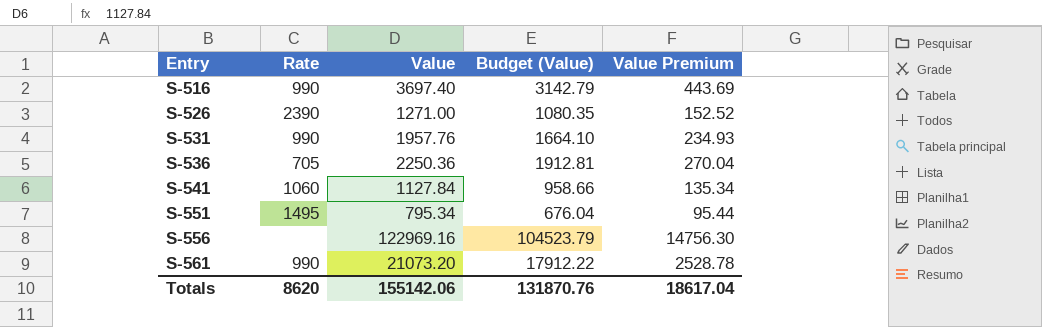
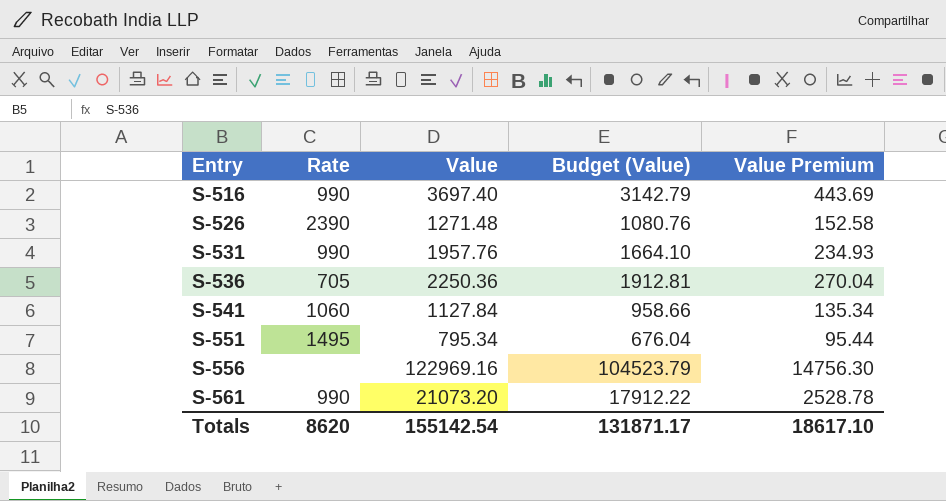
S-526 | Value: 1271.00 -> 1271.48
S-526 | Budget (Value): 1080.35 -> 1080.76
S-526 | Value Premium: 152.52 -> 152.58
Totals | Value: 155142.06 -> 155142.54
Totals | Budget (Value): 131870.76 -> 131871.17
Totals | Value Premium: 18617.04 -> 18617.10

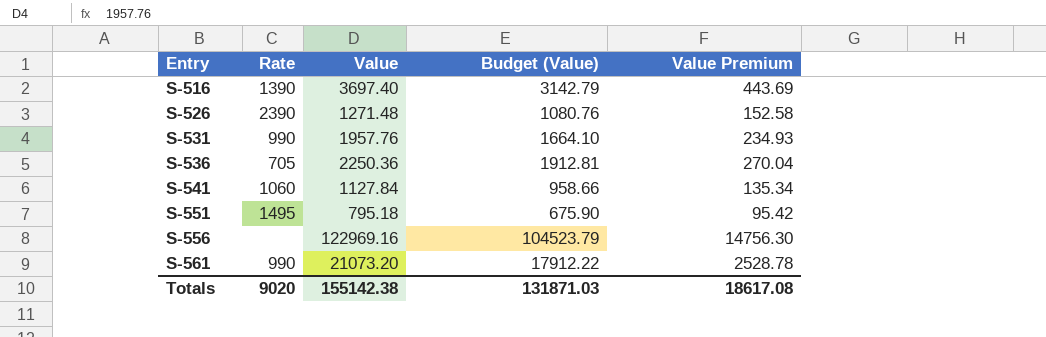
S-516 | Rate: 990 -> 1390
S-551 | Value: 795.34 -> 795.18
S-551 | Budget (Value): 676.04 -> 675.90
S-551 | Value Premium: 95.44 -> 95.42
Totals | Rate: 8620 -> 9020
Totals | Value: 155142.54 -> 155142.38
Totals | Budget (Value): 131871.17 -> 131871.03
Totals | Value Premium: 18617.10 -> 18617.08

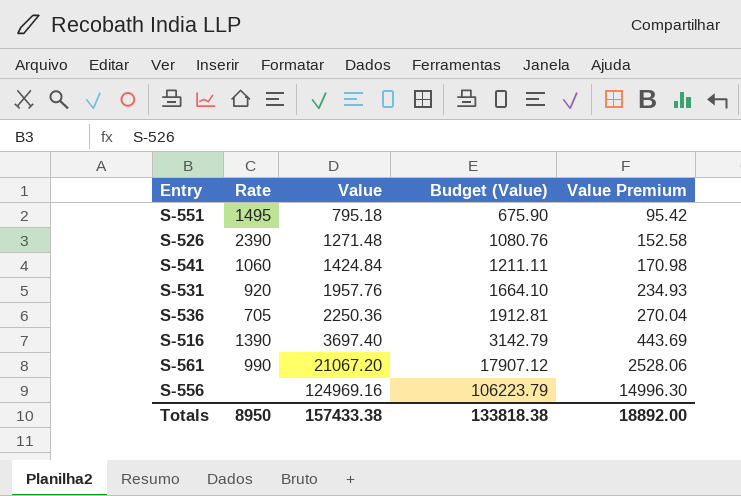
row order: Entry ascending -> Value ascending
S-541 | Value: 1127.84 -> 1424.84
S-541 | Budget (Value): 958.66 -> 1211.11
S-541 | Value Premium: 135.34 -> 170.98
S-531 | Rate: 990 -> 920
S-561 | Value: 21073.20 -> 21067.20
S-561 | Budget (Value): 17912.22 -> 17907.12
S-561 | Value Premium: 2528.78 -> 2528.06
S-556 | Value: 122969.16 -> 124969.16
S-556 | Budget (Value): 104523.79 -> 106223.79
S-556 | Value Premium: 14756.30 -> 14996.30
Totals | Rate: 9020 -> 8950
Totals | Value: 155142.38 -> 157433.38
Totals | Budget (Value): 131871.03 -> 133818.38
Totals | Value Premium: 18617.08 -> 18892.00

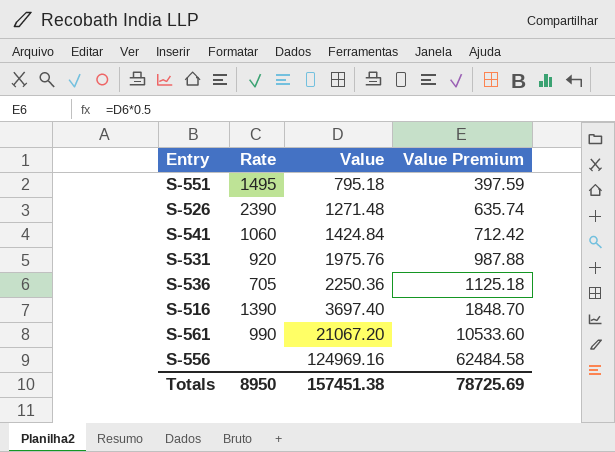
column Budget (Value) | formula: [Value] * 0.85 -> none
column Value Premium | formula: [Value] * 0.12 -> [Value] * 0.5
S-531 | Value: 1957.76 -> 1975.76
Totals | Value: 157433.38 -> 157451.38
Totals | Value Premium: 18892.00 -> 78725.69

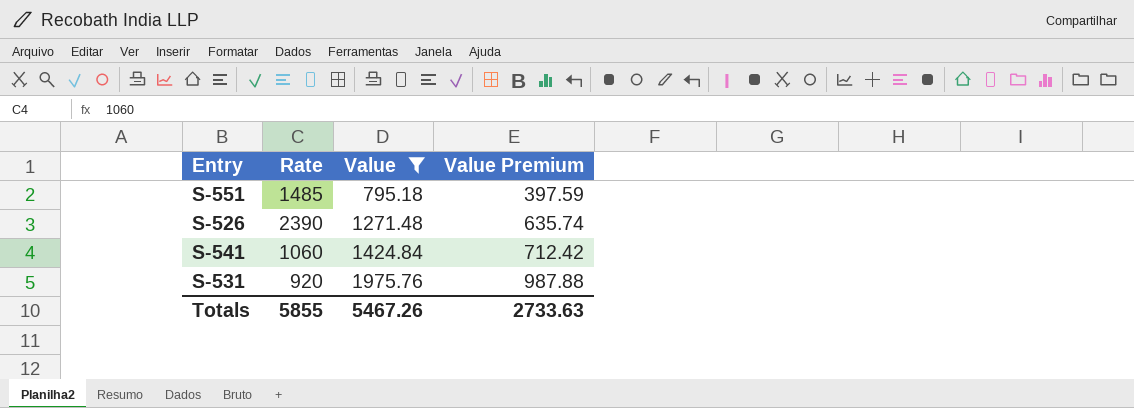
filter: none -> Value <= 1975.76
S-551 | Rate: 1495 -> 1485
Totals | Rate: 8950 -> 5855
Totals | Value: 157451.38 -> 5467.26
Totals | Value Premium: 78725.69 -> 2733.63

